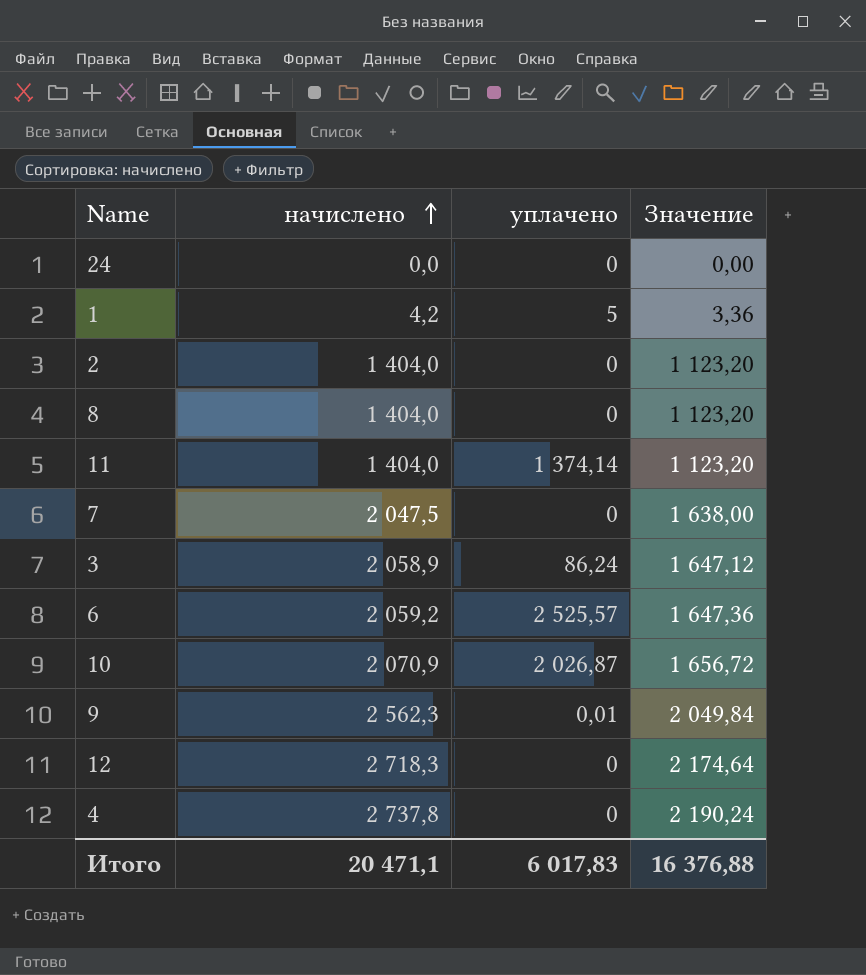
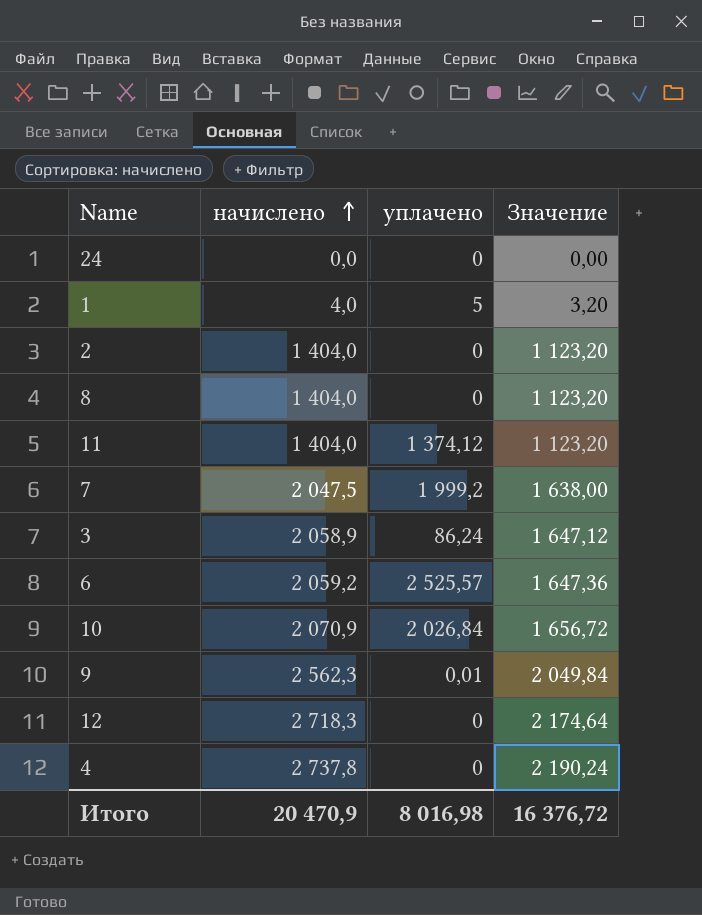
1 | начислено: 4,2 -> 4,0
1 | Значение: 3,36 -> 3,20
11 | уплачено: 1 374,14 -> 1 374,12
7 | уплачено: 0 -> 1 999,2
10 | уплачено: 2 026,87 -> 2 026,84
Итого | начислено: 20 471,1 -> 20 470,9
Итого | уплачено: 6 017,83 -> 8 016,98
Итого | Значение: 16 376,88 -> 16 376,72

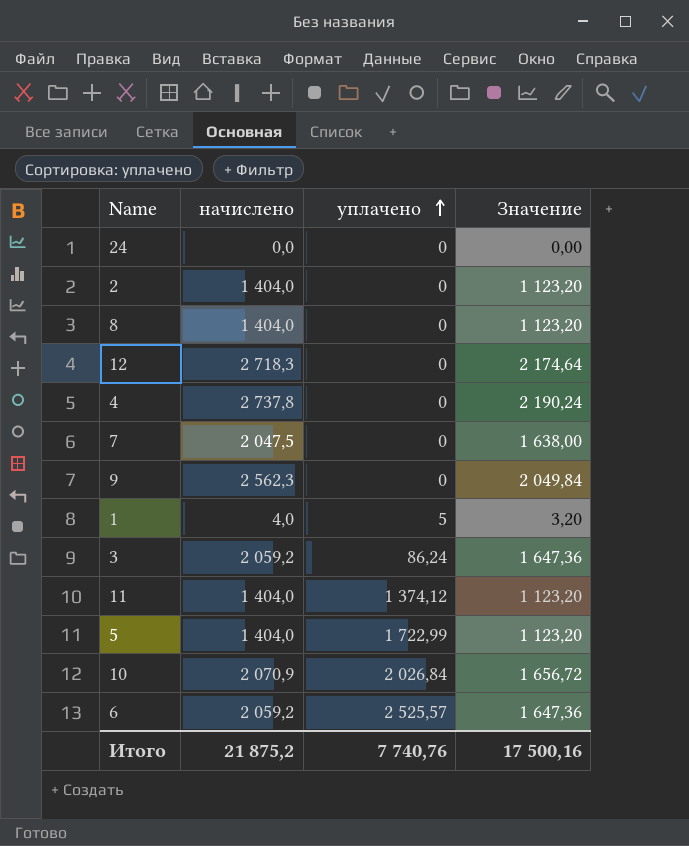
row order: начислено ascending -> уплачено ascending
7 | уплачено: 1 999,2 -> 0
9 | уплачено: 0,01 -> 0
3 | начислено: 2 058,9 -> 2 059,2
3 | Значение: 1 647,12 -> 1 647,36
row 5: none -> 1 404,0 | 1 722,99 | 1 123,20
Итого | начислено: 20 470,9 -> 21 875,2
Итого | уплачено: 8 016,98 -> 7 740,76
Итого | Значение: 16 376,72 -> 17 500,16

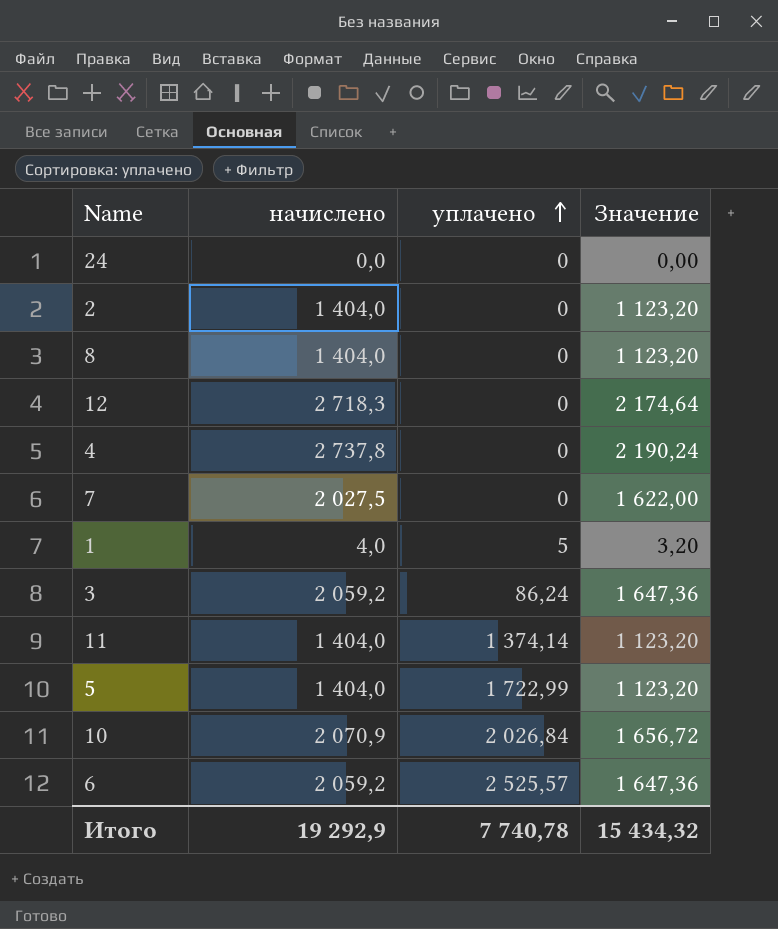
row 9: 2 562,3 | 0 | 2 049,84 -> none
7 | начислено: 2 047,5 -> 2 027,5
7 | Значение: 1 638,00 -> 1 622,00
11 | уплачено: 1 374,12 -> 1 374,14
Итого | начислено: 21 875,2 -> 19 292,9
Итого | уплачено: 7 740,76 -> 7 740,78
Итого | Значение: 17 500,16 -> 15 434,32

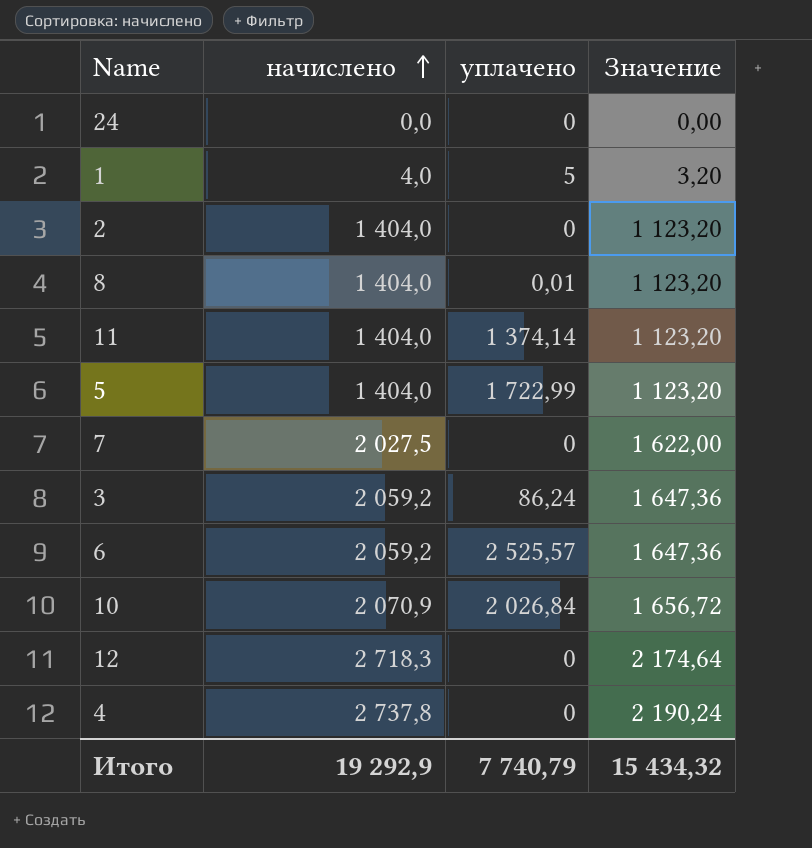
row order: уплачено ascending -> начислено ascending
8 | уплачено: 0 -> 0,01
Итого | уплачено: 7 740,78 -> 7 740,79

